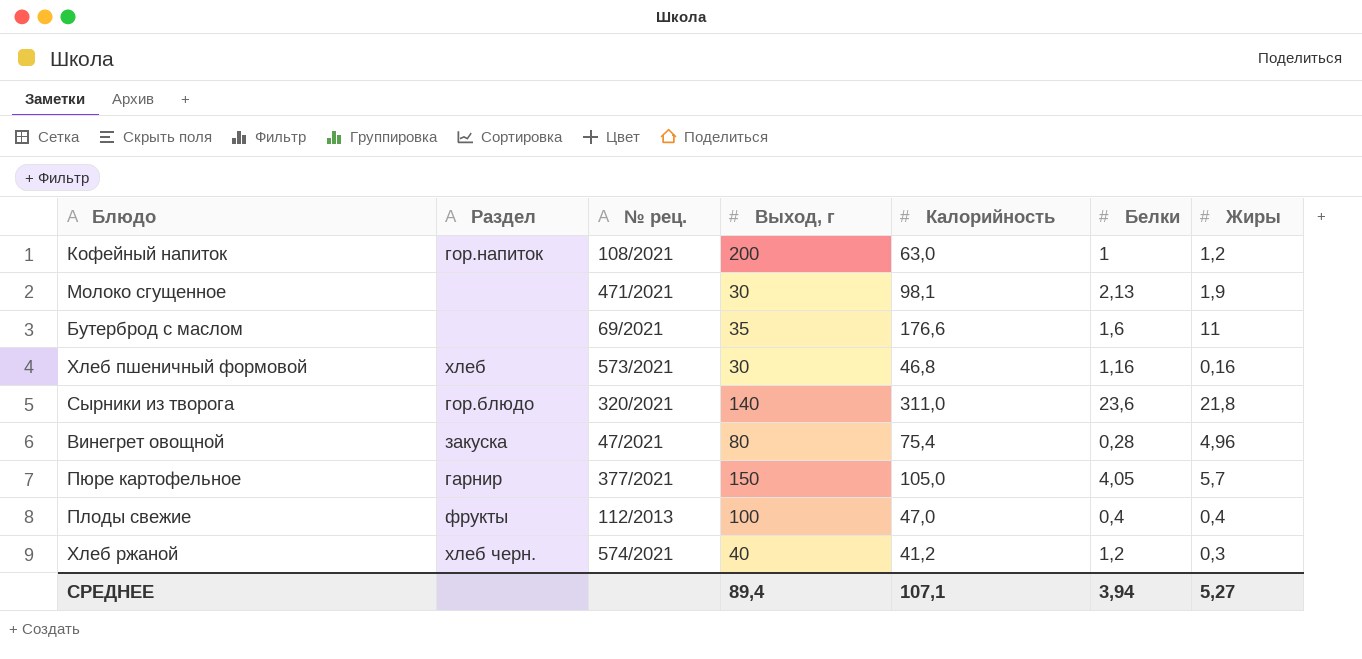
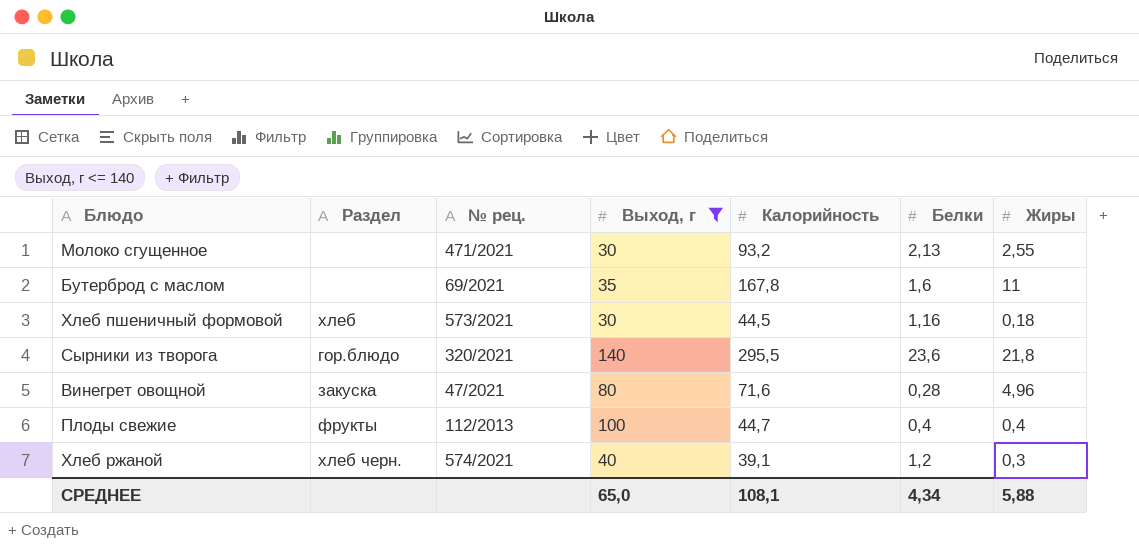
filter: none -> Выход, г <= 140
Молоко сгущенное | Калорийность: 98,1 -> 93,2
Молоко сгущенное | Жиры: 1,9 -> 2,55
Бутерброд с маслом | Калорийность: 176,6 -> 167,8
Хлеб пшеничный формовой | Калорийность: 46,8 -> 44,5
Хлеб пшеничный формовой | Жиры: 0,16 -> 0,18
Сырники из творога | Калорийность: 311,0 -> 295,5
Винегрет овощной | Калорийность: 75,4 -> 71,6
Плоды свежие | Калорийность: 47,0 -> 44,7
Хлеб ржаной | Калорийность: 41,2 -> 39,1
СРЕДНЕЕ | Выход, г: 89,4 -> 65,0
СРЕДНЕЕ | Калорийность: 107,1 -> 108,1
СРЕДНЕЕ | Белки: 3,94 -> 4,34
СРЕДНЕЕ | Жиры: 5,27 -> 5,88

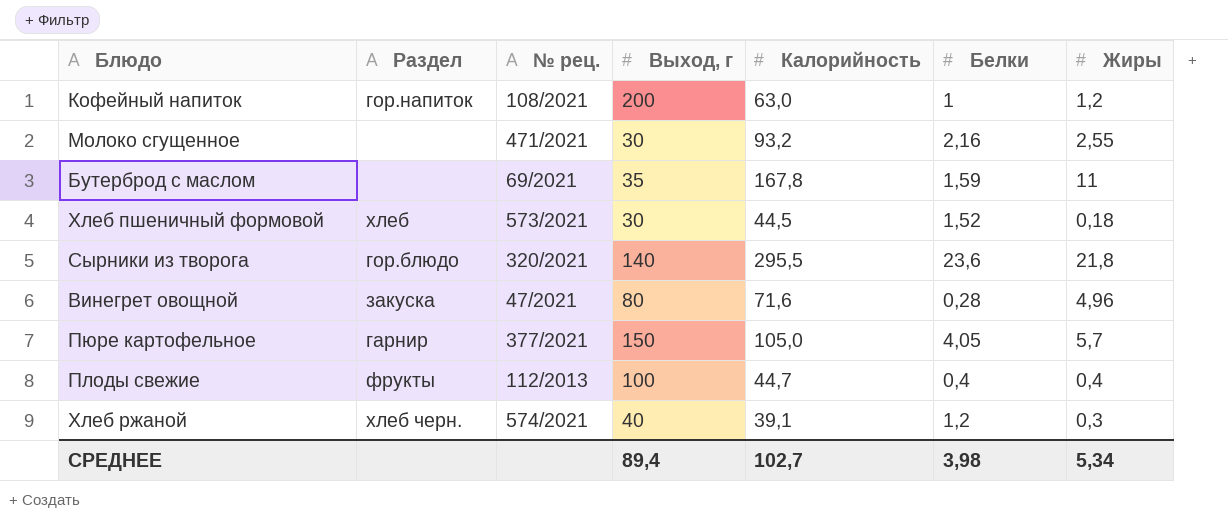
filter: Выход, г <= 140 -> none
Молоко сгущенное | Белки: 2,13 -> 2,16
Бутерброд с маслом | Белки: 1,6 -> 1,59
Хлеб пшеничный формовой | Белки: 1,16 -> 1,52
СРЕДНЕЕ | Выход, г: 65,0 -> 89,4
СРЕДНЕЕ | Калорийность: 108,1 -> 102,7
СРЕДНЕЕ | Белки: 4,34 -> 3,98
СРЕДНЕЕ | Жиры: 5,88 -> 5,34

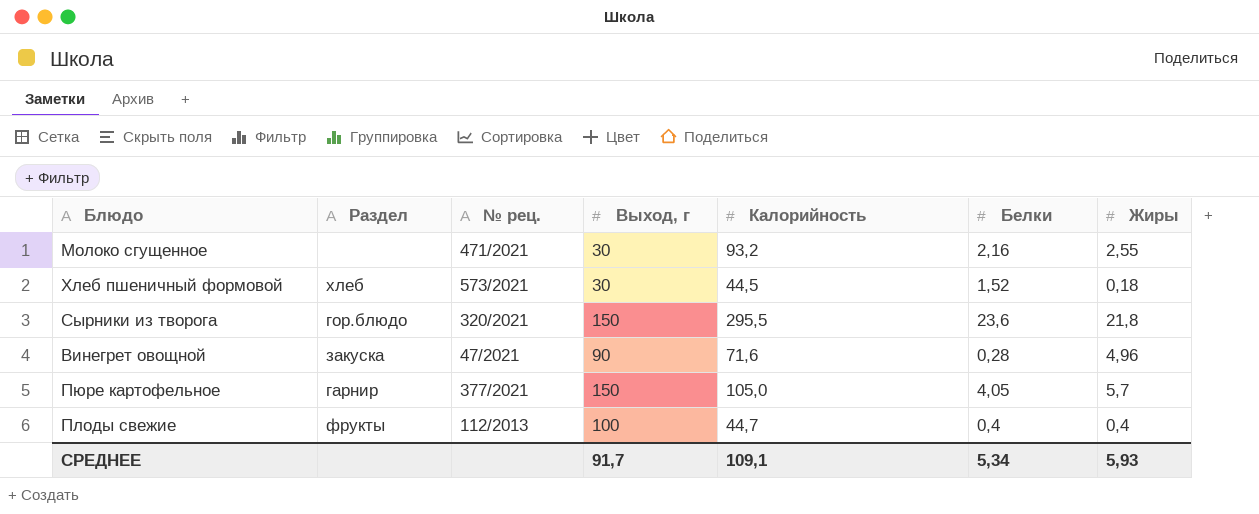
row Кофейный напиток: гор.напиток | 108/2021 | 200 | 63,0 | 1 | 1,2 -> none
row Бутерброд с маслом: none | 69/2021 | 35 | 167,8 | 1,59 | 11 -> none
row Хлеб ржаной: хлеб черн. | 574/2021 | 40 | 39,1 | 1,2 | 0,3 -> none
Сырники из творога | Выход, г: 140 -> 150
Винегрет овощной | Выход, г: 80 -> 90
СРЕДНЕЕ | Выход, г: 89,4 -> 91,7
СРЕДНЕЕ | Калорийность: 102,7 -> 109,1
СРЕДНЕЕ | Белки: 3,98 -> 5,34
СРЕДНЕЕ | Жиры: 5,34 -> 5,93

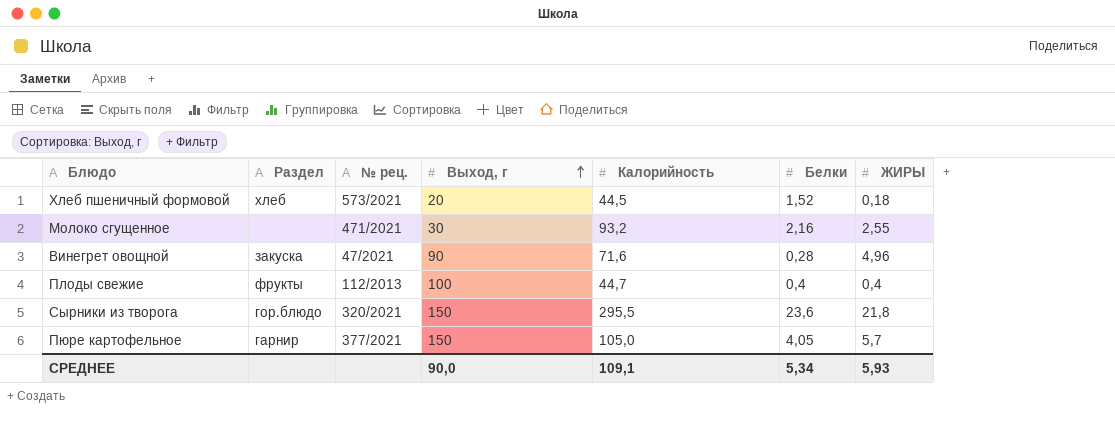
row order: none -> Выход, г ascending
column name: Жиры -> ЖИРЫ
Хлеб пшеничный формовой | Выход, г: 30 -> 20
СРЕДНЕЕ | Выход, г: 91,7 -> 90,0

